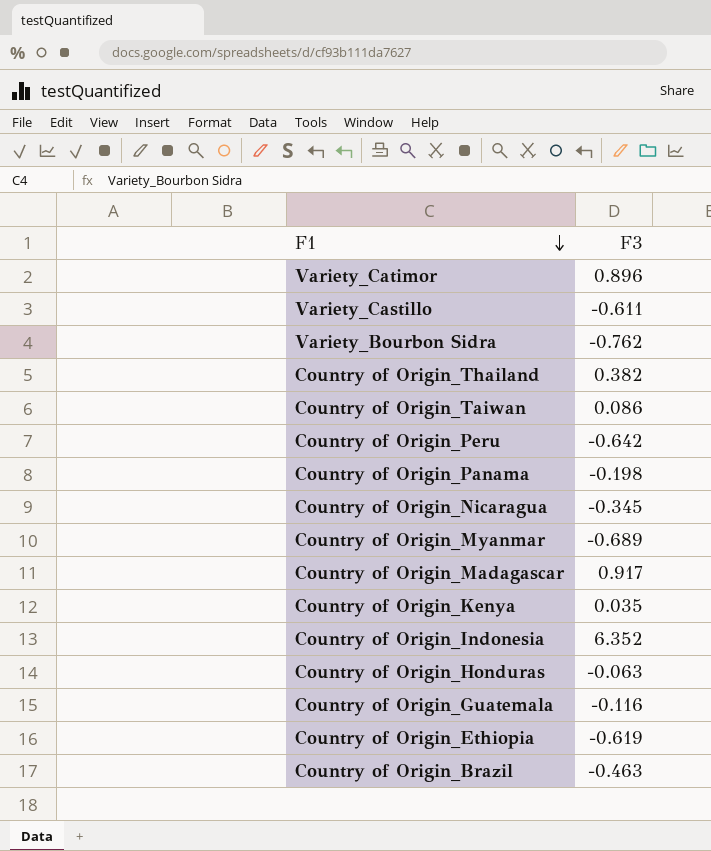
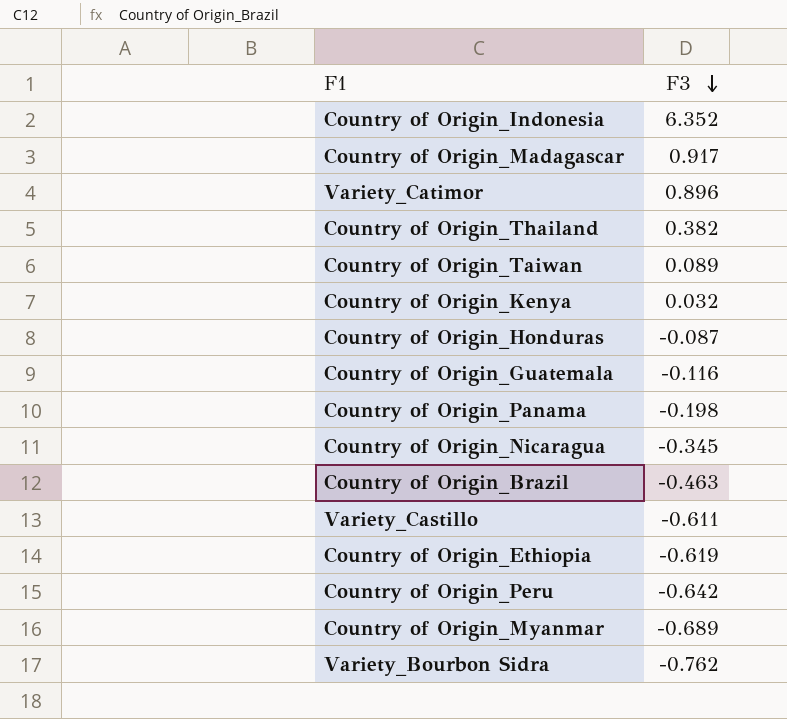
row order: F1 descending -> F3 descending
Country of Origin_Taiwan | F3: 0.086 -> 0.089
Country of Origin_Kenya | F3: 0.035 -> 0.032
Country of Origin_Honduras | F3: -0.063 -> -0.087

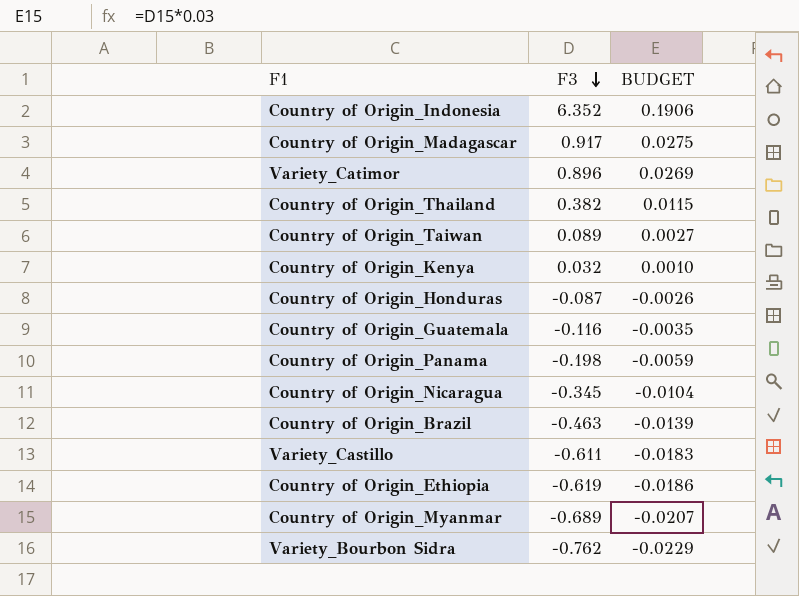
column BUDGET | formula: none -> [F3] * 0.03
row Country of Origin_Peru: -0.642 -> none

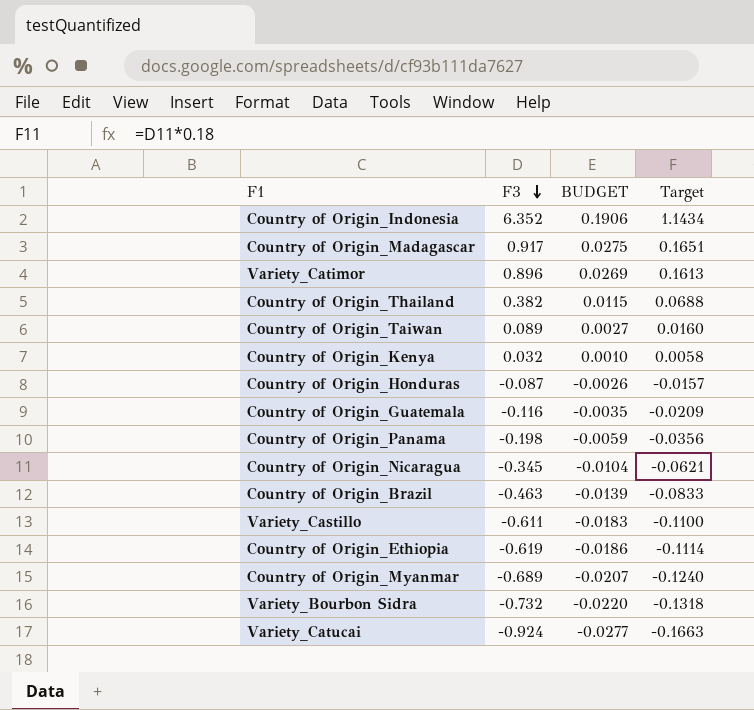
column Target | formula: none -> [F3] * 0.18
Variety_Bourbon Sidra | F3: -0.762 -> -0.732
Variety_Bourbon Sidra | BUDGET: -0.0229 -> -0.0220
row Variety_Catucai: none -> -0.924 | -0.0277 | -0.1663

